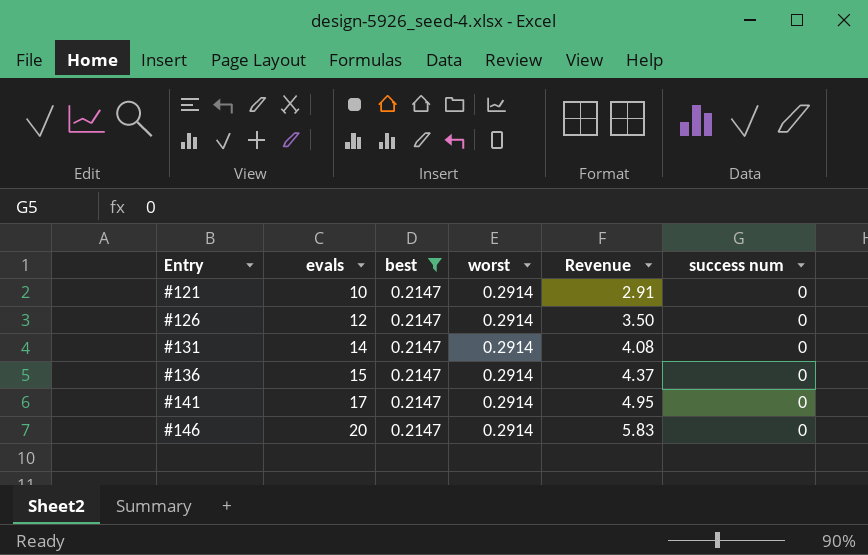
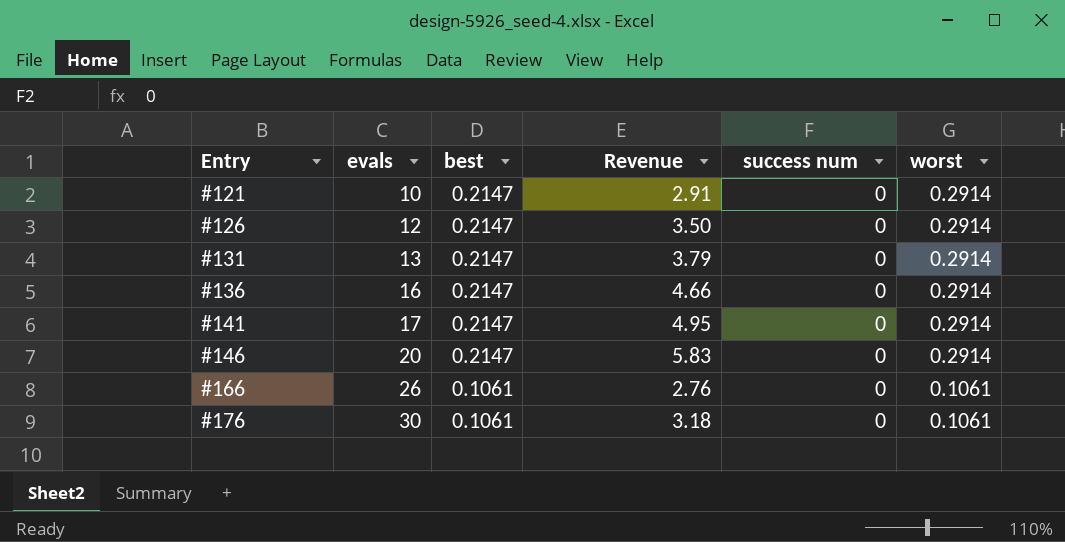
filter: best = 0.2147 -> none
column worst | position: 4 -> 6
#131 | evals: 14 -> 13
#131 | Revenue: 4.08 -> 3.79
#136 | evals: 15 -> 16
#136 | Revenue: 4.37 -> 4.66

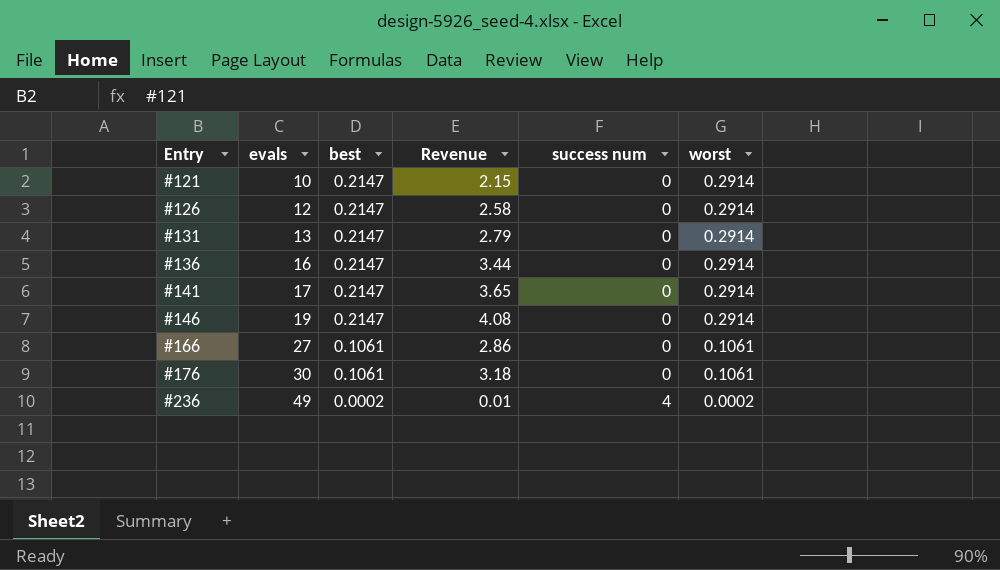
column Revenue | formula: [evals] * [worst] -> [evals] * [best]
#146 | evals: 20 -> 19
#166 | evals: 26 -> 27
row #236: none -> 49 | 0.0002 | 0.01 | 4 | 0.0002

